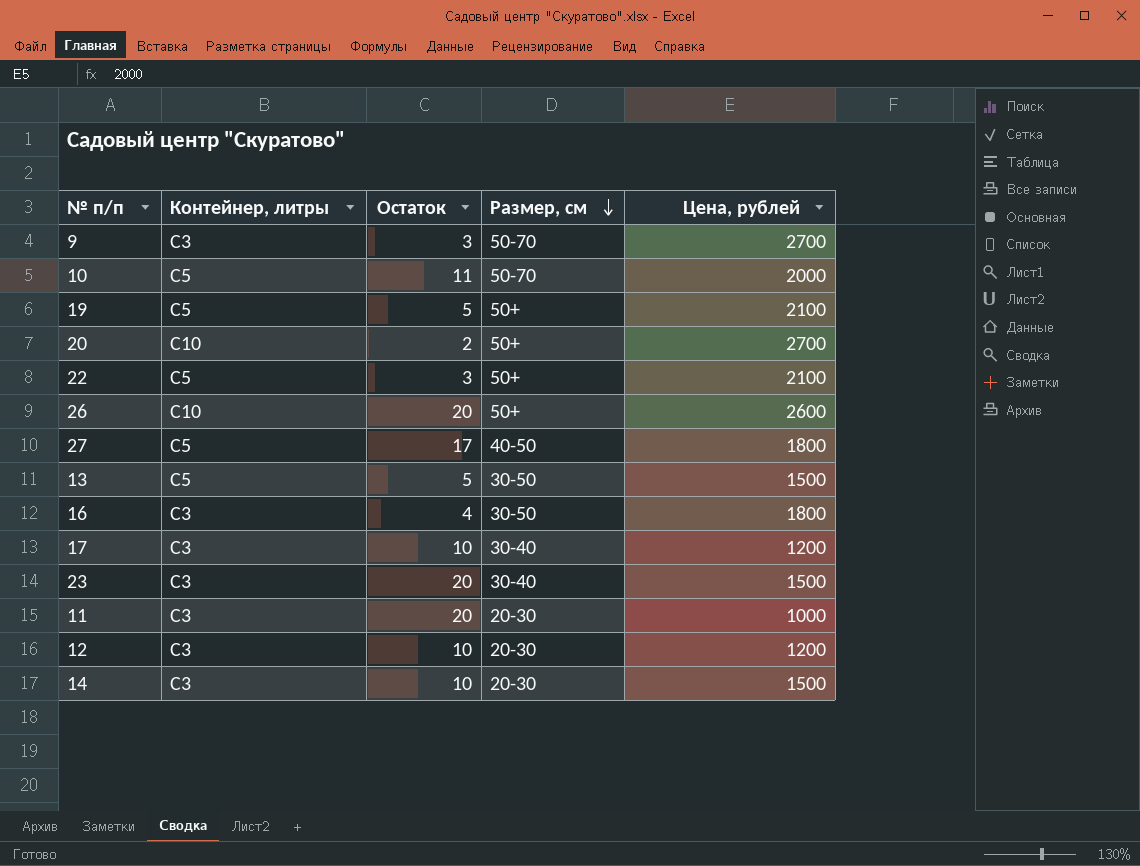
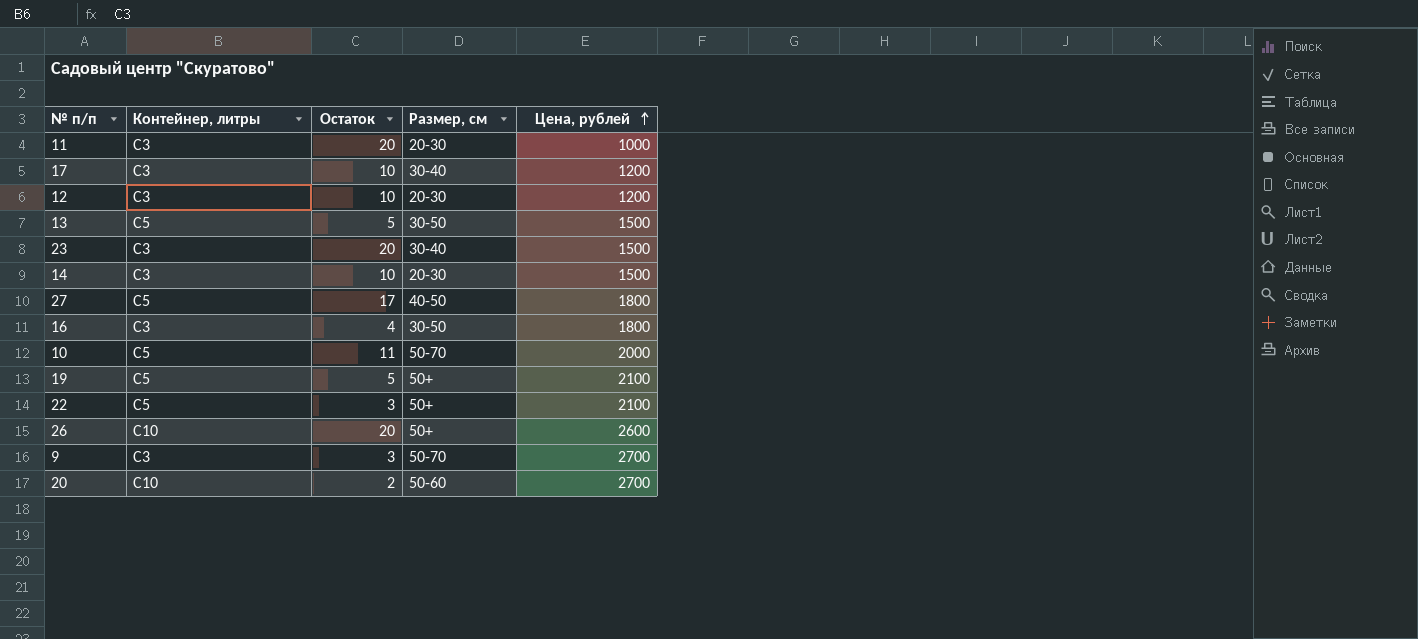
row order: Размер, см descending -> Цена, рублей ascending
20 | Размер, см: 50+ -> 50-60

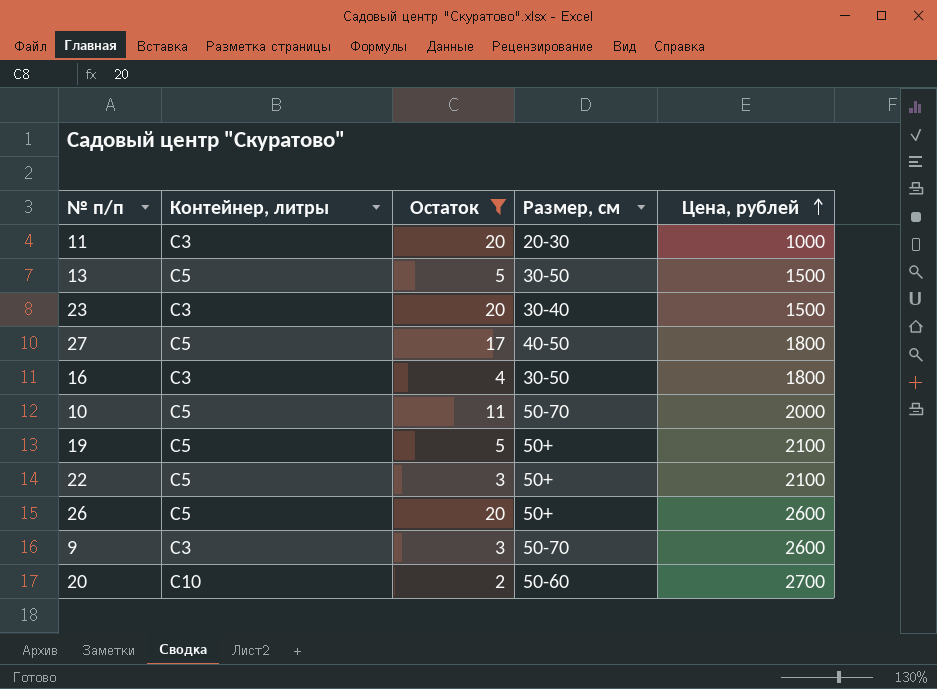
filter: none -> Остаток != 10
26 | Контейнер, литры: С10 -> С5
9 | Цена, рублей: 2700 -> 2600

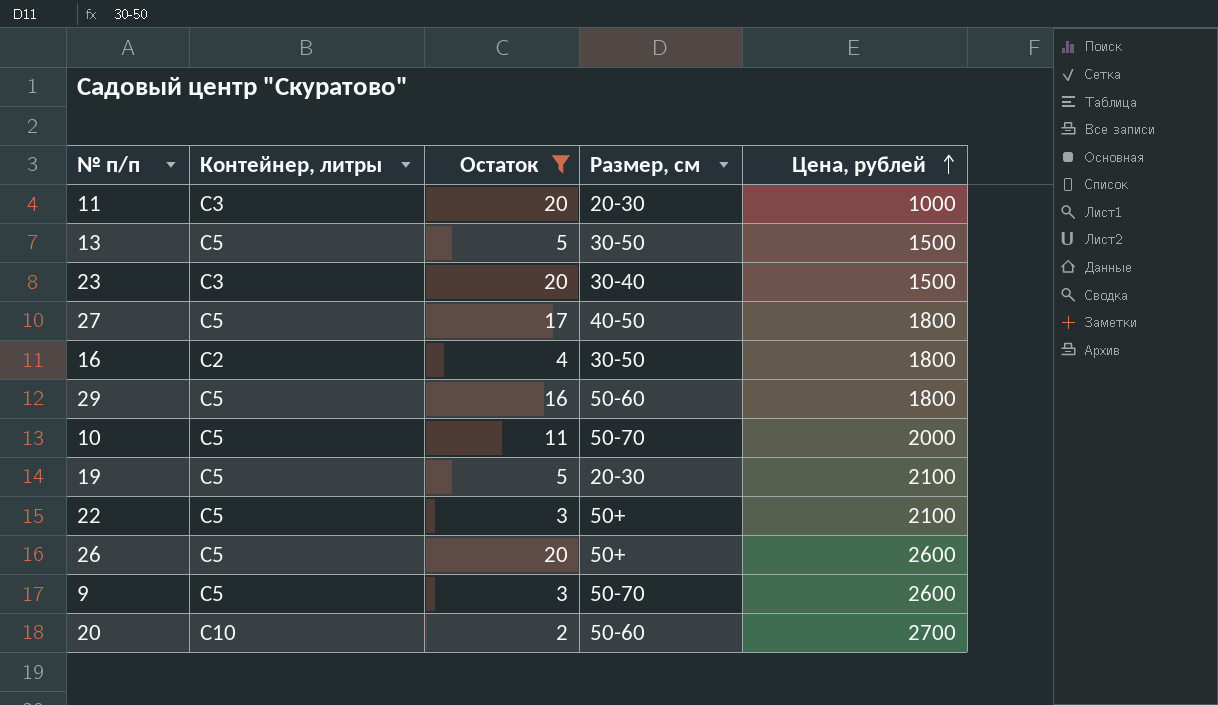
16 | Контейнер, литры: С3 -> С2
row 29: none -> С5 | 16 | 50-60 | 1800
19 | Размер, см: 50+ -> 20-30
9 | Контейнер, литры: С3 -> С5

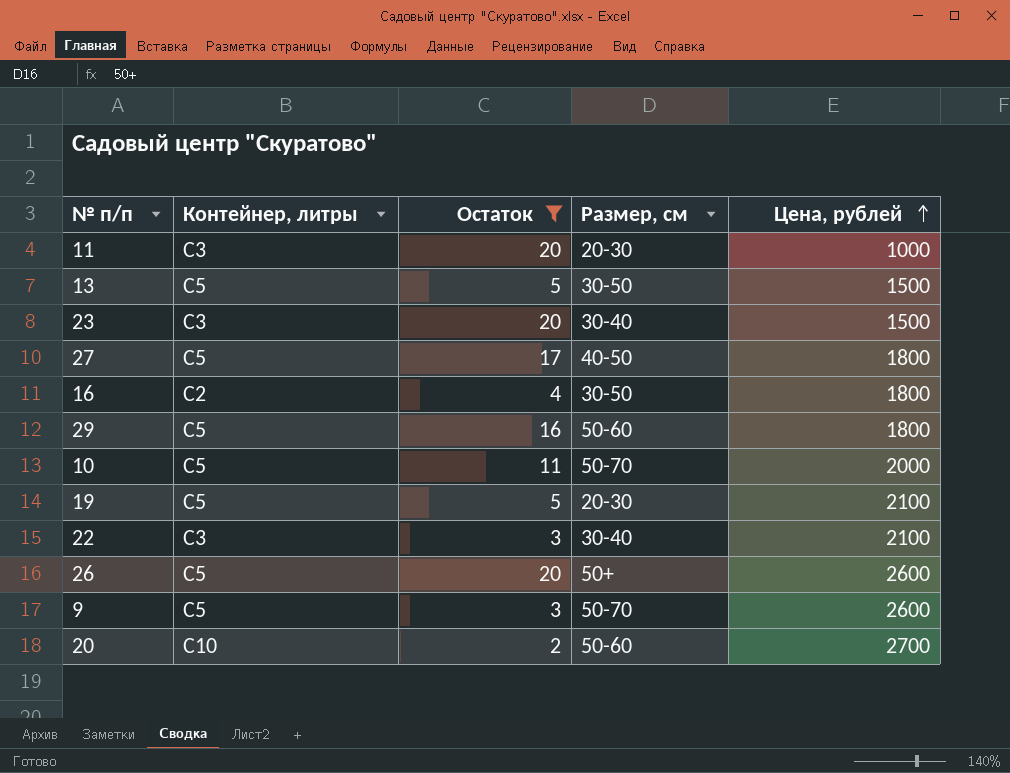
22 | Контейнер, литры: С5 -> С3
22 | Размер, см: 50+ -> 30-40

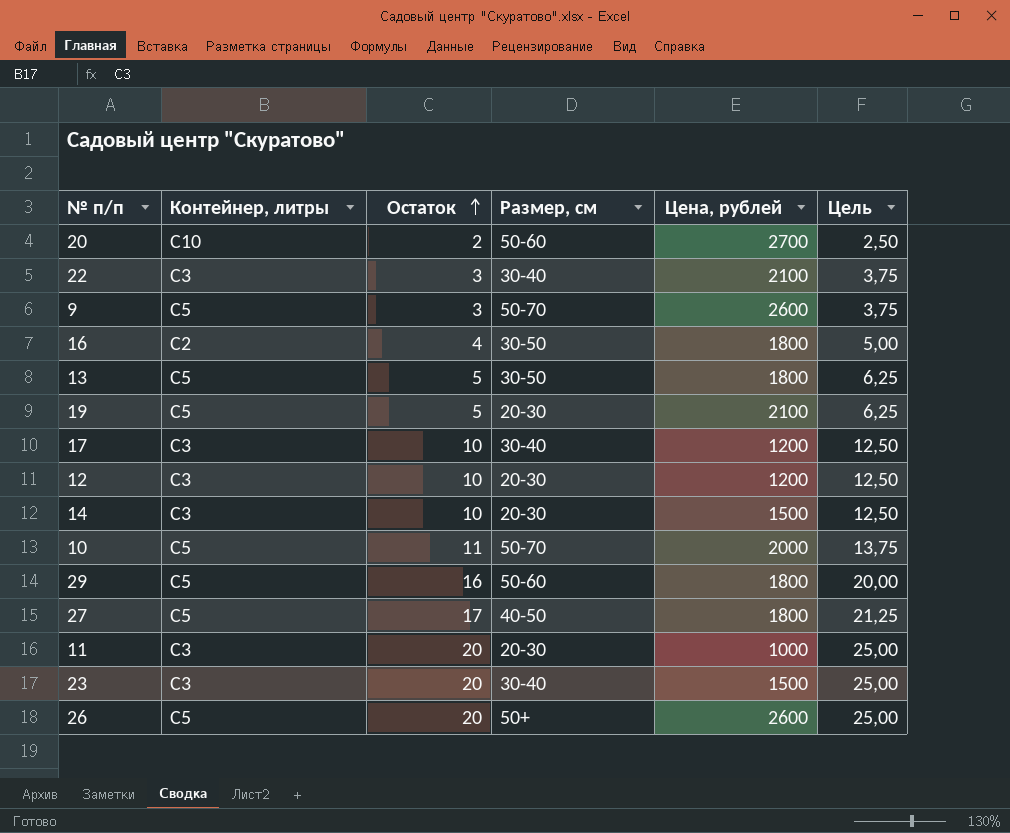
filter: Остаток != 10 -> none
row order: Цена, рублей ascending -> Остаток ascending
column Цель | formula: none -> [Остаток] * 1,25
13 | Цена, рублей: 1500 -> 1800

